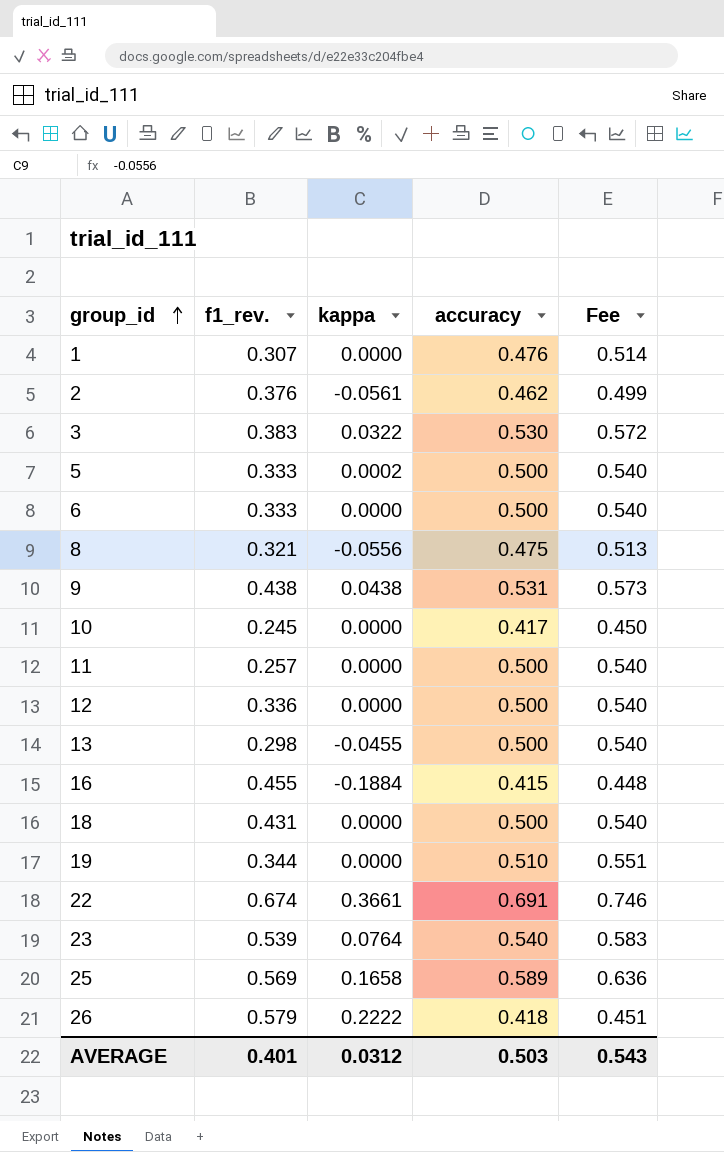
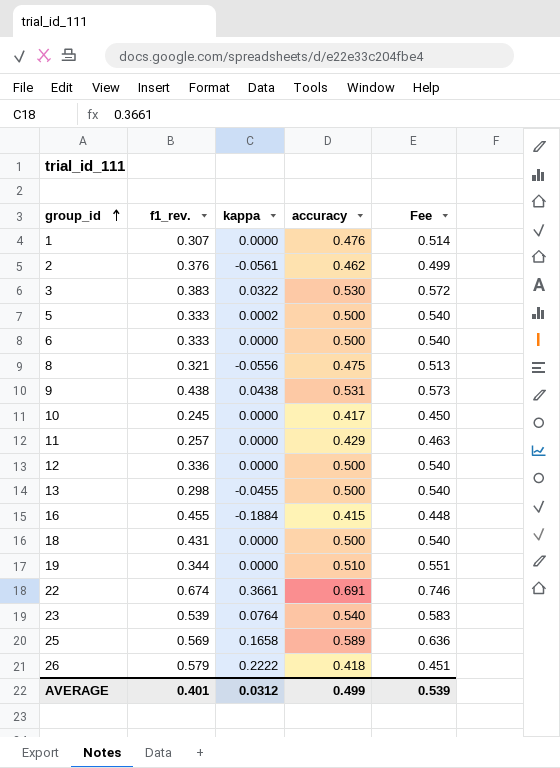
11 | accuracy: 0.500 -> 0.429
11 | Fee: 0.540 -> 0.463
AVERAGE | accuracy: 0.503 -> 0.499
AVERAGE | Fee: 0.543 -> 0.539

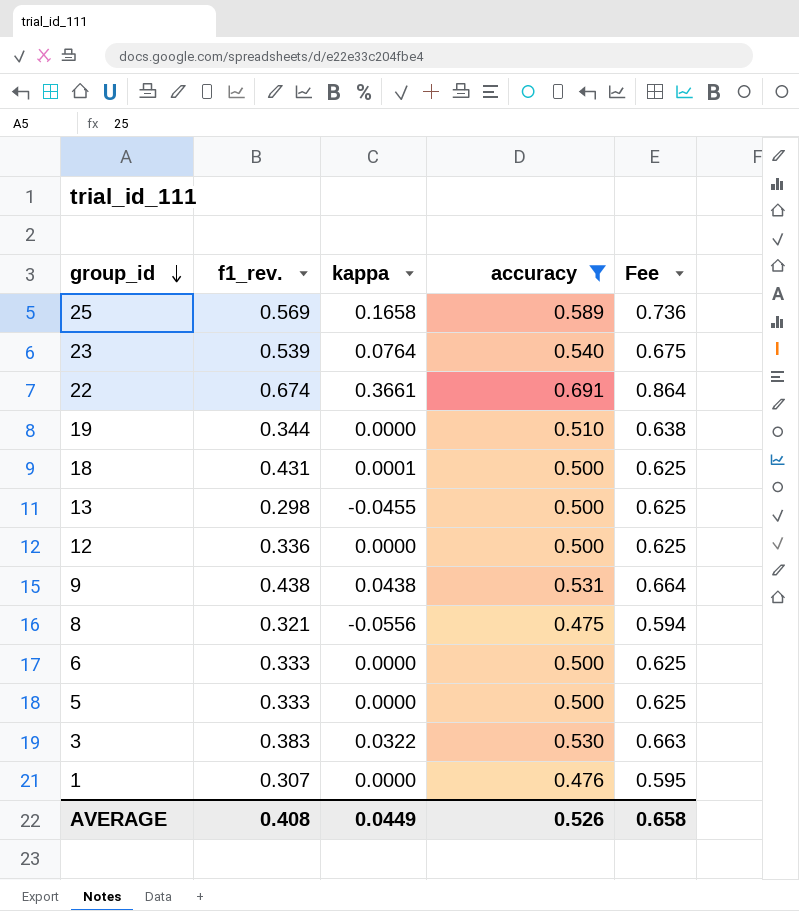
filter: none -> accuracy >= 0.475
row order: group_id ascending -> group_id descending
column Fee | formula: [accuracy] * 1.08 -> [accuracy] * 1.25
18 | kappa: 0.0000 -> 0.0001
5 | kappa: 0.0002 -> 0.0000
AVERAGE | f1_rev.: 0.401 -> 0.408
AVERAGE | kappa: 0.0312 -> 0.0449
AVERAGE | accuracy: 0.499 -> 0.526
AVERAGE | Fee: 0.539 -> 0.658

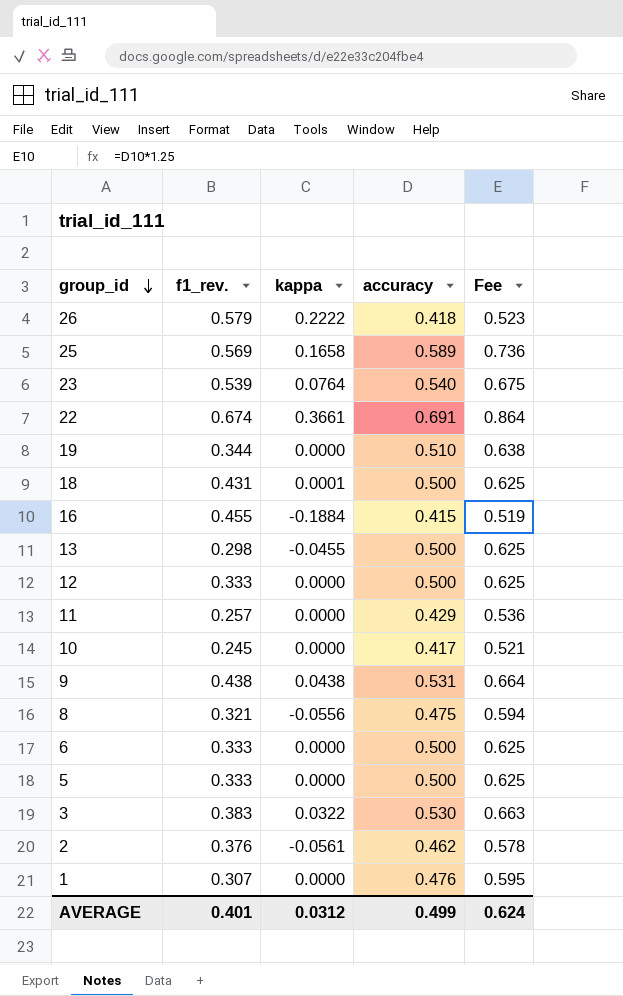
filter: accuracy >= 0.475 -> none
12 | f1_rev.: 0.336 -> 0.333
AVERAGE | f1_rev.: 0.408 -> 0.401
AVERAGE | kappa: 0.0449 -> 0.0312
AVERAGE | accuracy: 0.526 -> 0.499
AVERAGE | Fee: 0.658 -> 0.624

